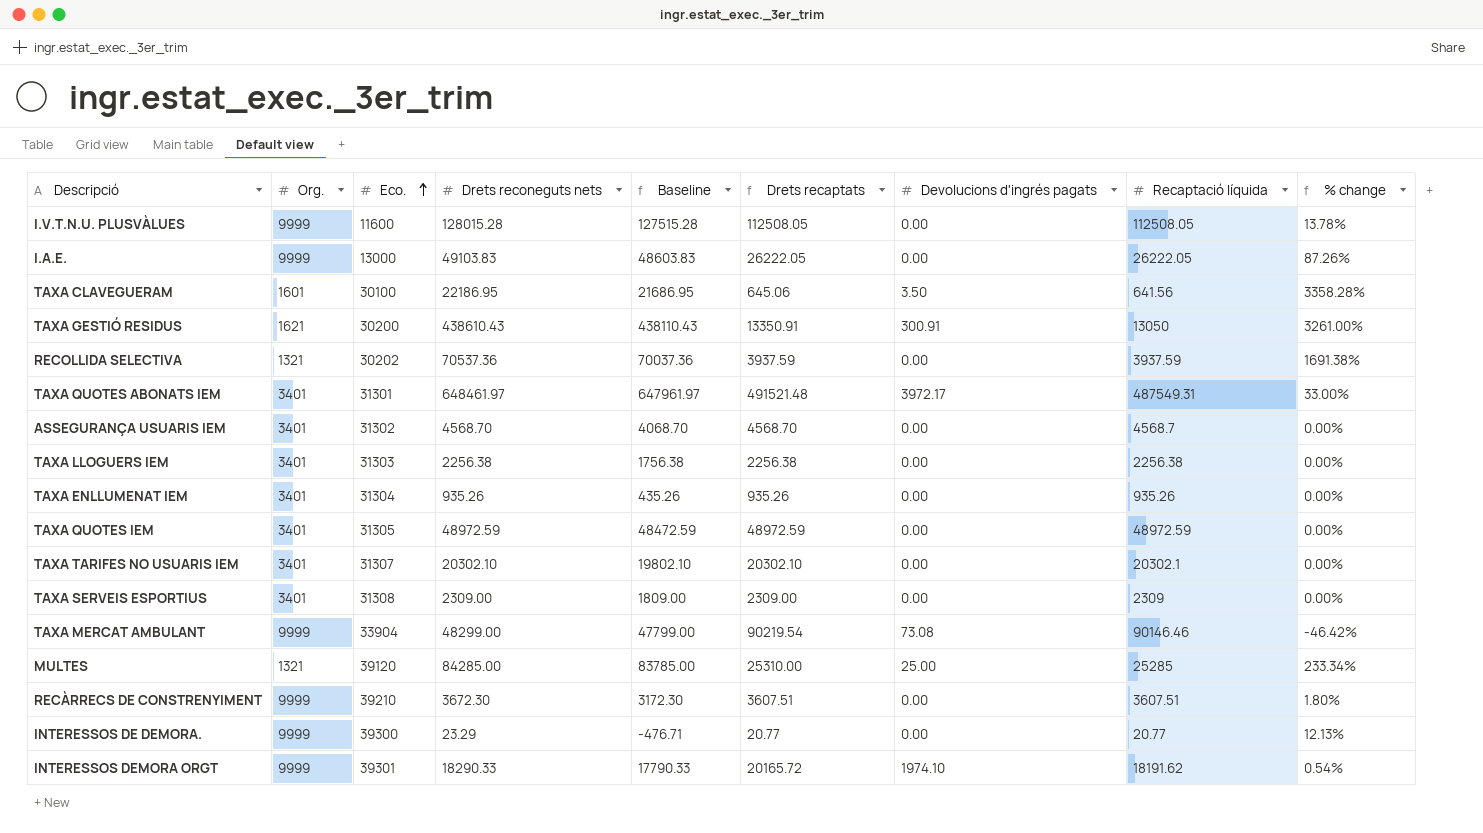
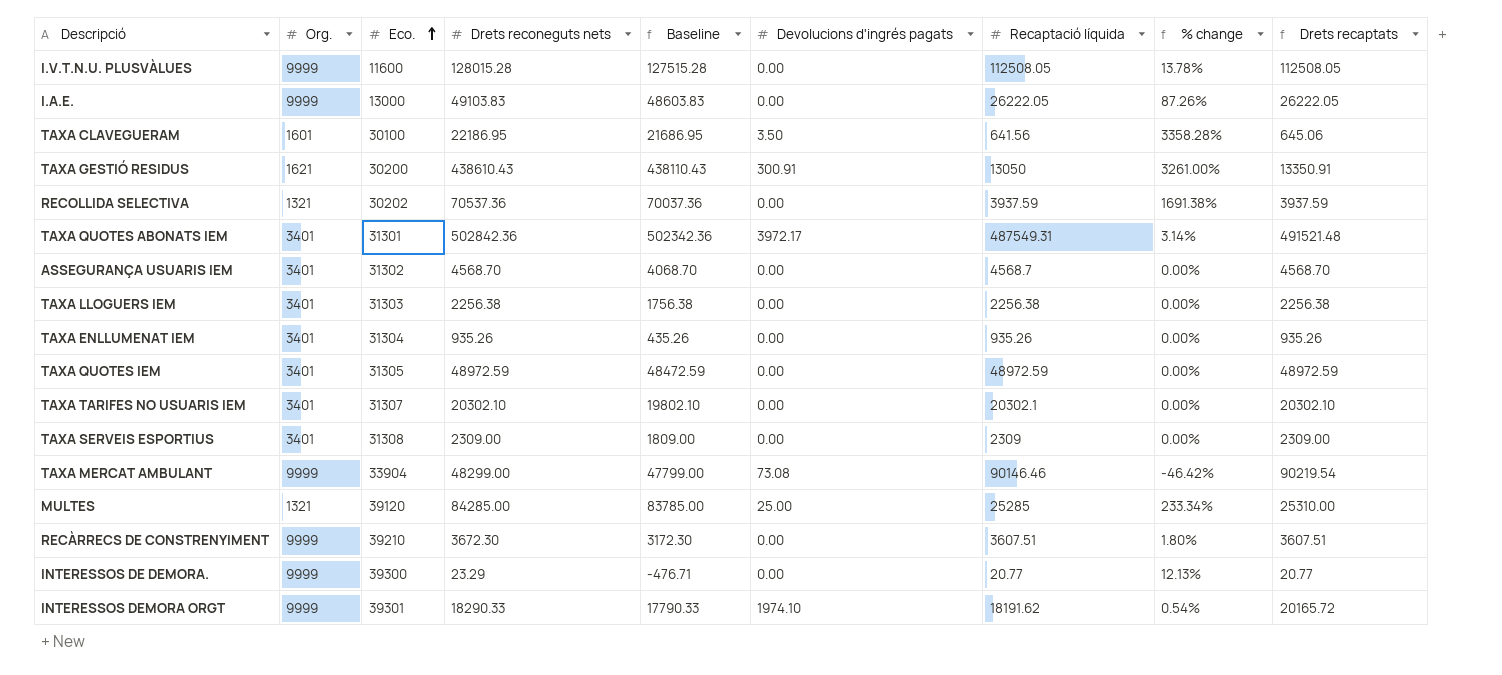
column Drets recaptats | position: 6 -> 9
TAXA QUOTES ABONATS IEM | Drets reconeguts nets: 648461.97 -> 502842.36
TAXA QUOTES ABONATS IEM | Baseline: 647961.97 -> 502342.36
TAXA QUOTES ABONATS IEM | % change: 33.00% -> 3.14%

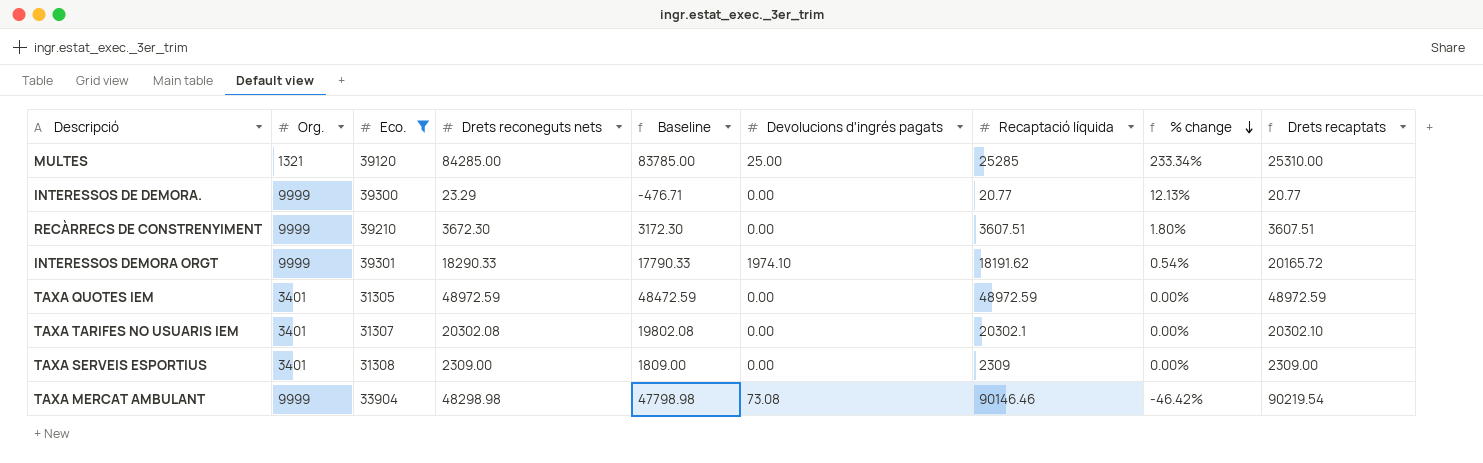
filter: none -> Eco. >= 31305
row order: Eco. ascending -> % change descending
TAXA TARIFES NO USUARIS IEM | Drets reconeguts nets: 20302.10 -> 20302.08
TAXA TARIFES NO USUARIS IEM | Baseline: 19802.10 -> 19802.08
TAXA MERCAT AMBULANT | Drets reconeguts nets: 48299.00 -> 48298.98
TAXA MERCAT AMBULANT | Baseline: 47799.00 -> 47798.98

